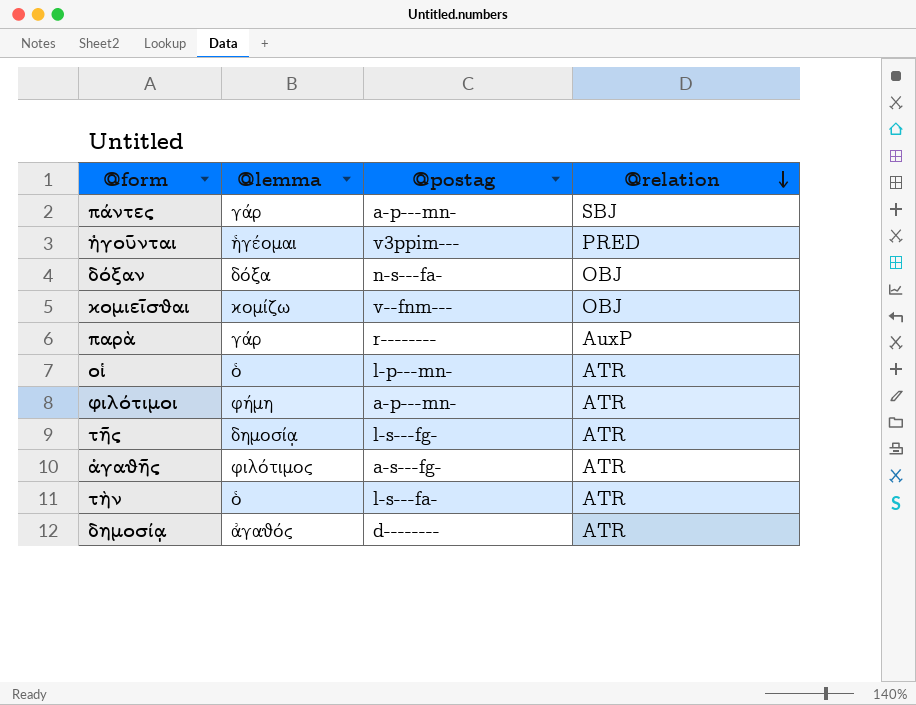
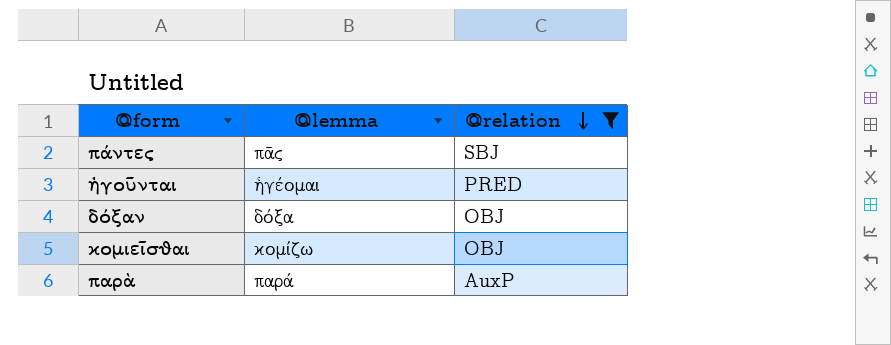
filter: none -> @relation != ATR
column @postag | position: 3 -> none
πάντες | @lemma: γάρ -> πᾶς
παρὰ | @lemma: γάρ -> παρά

